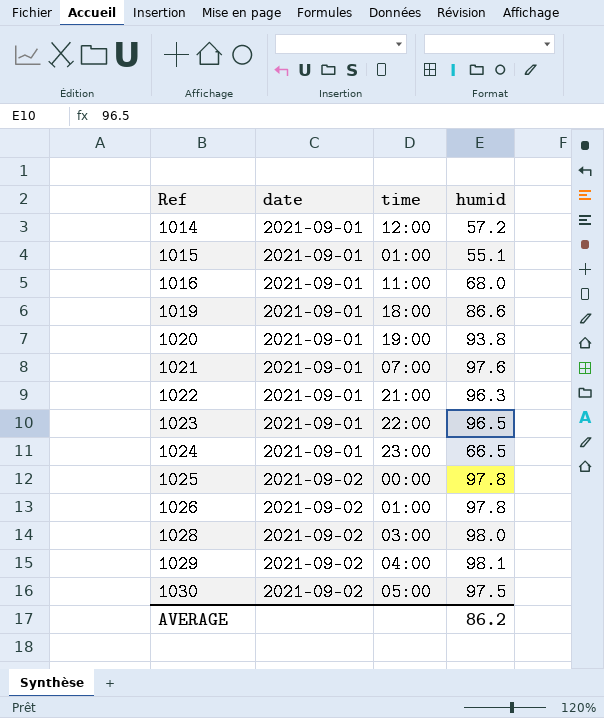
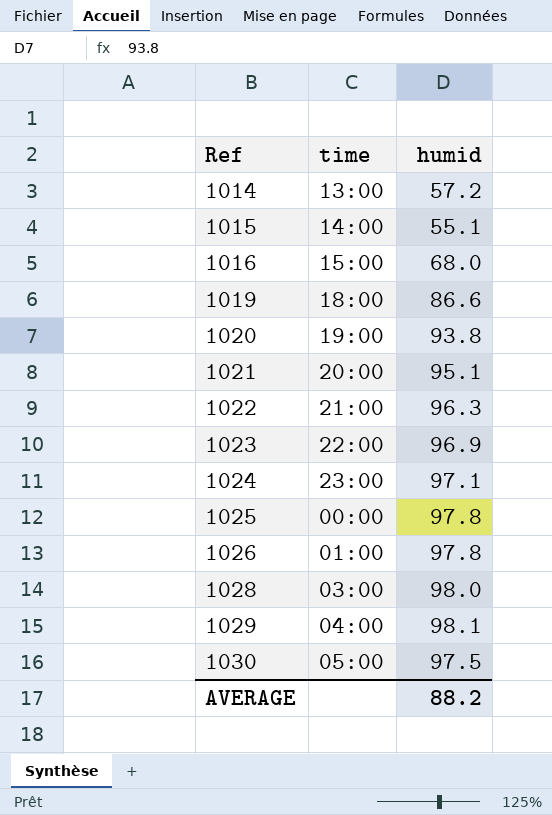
column date | position: 2 -> none
1014 | time: 12:00 -> 13:00
1015 | time: 01:00 -> 14:00
1016 | time: 11:00 -> 15:00
1021 | time: 07:00 -> 20:00
1021 | humid: 97.6 -> 95.1
1023 | humid: 96.5 -> 96.9
1024 | humid: 66.5 -> 97.1
AVERAGE | humid: 86.2 -> 88.2

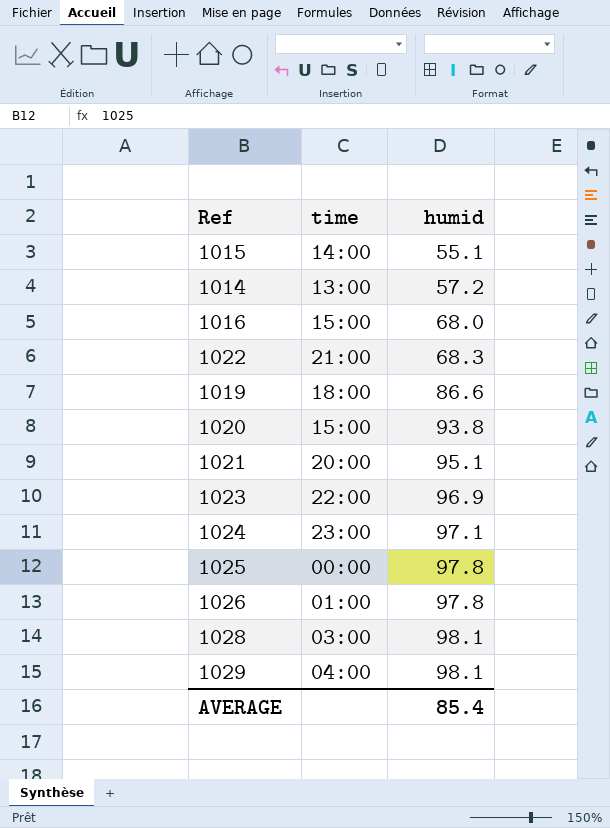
row order: Ref ascending -> humid ascending
row 1030: 05:00 | 97.5 -> none
1022 | humid: 96.3 -> 68.3
1020 | time: 19:00 -> 15:00
1028 | humid: 98.0 -> 98.1
AVERAGE | humid: 88.2 -> 85.4

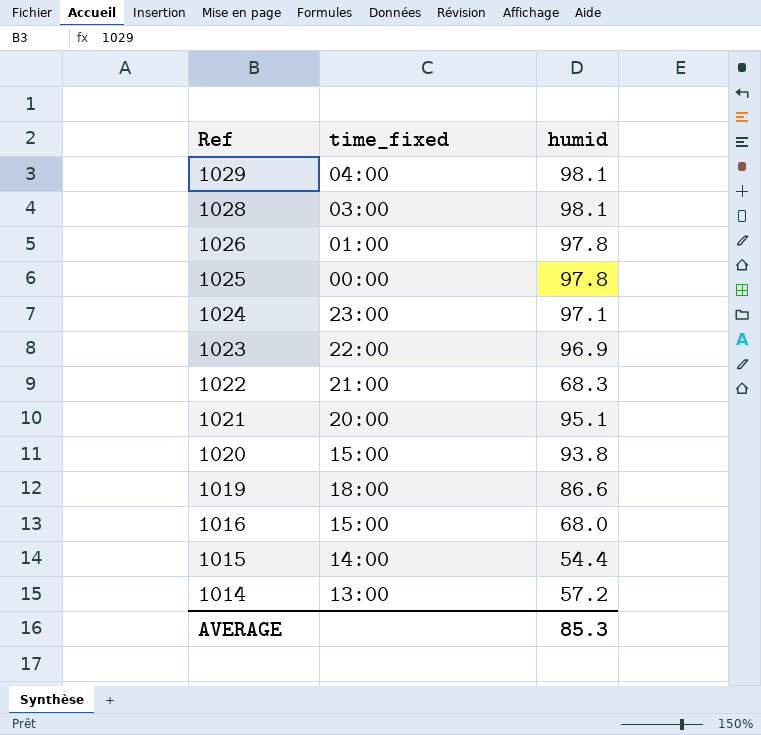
row order: humid ascending -> Ref descending
column name: time -> time_fixed
1015 | humid: 55.1 -> 54.4
AVERAGE | humid: 85.4 -> 85.3

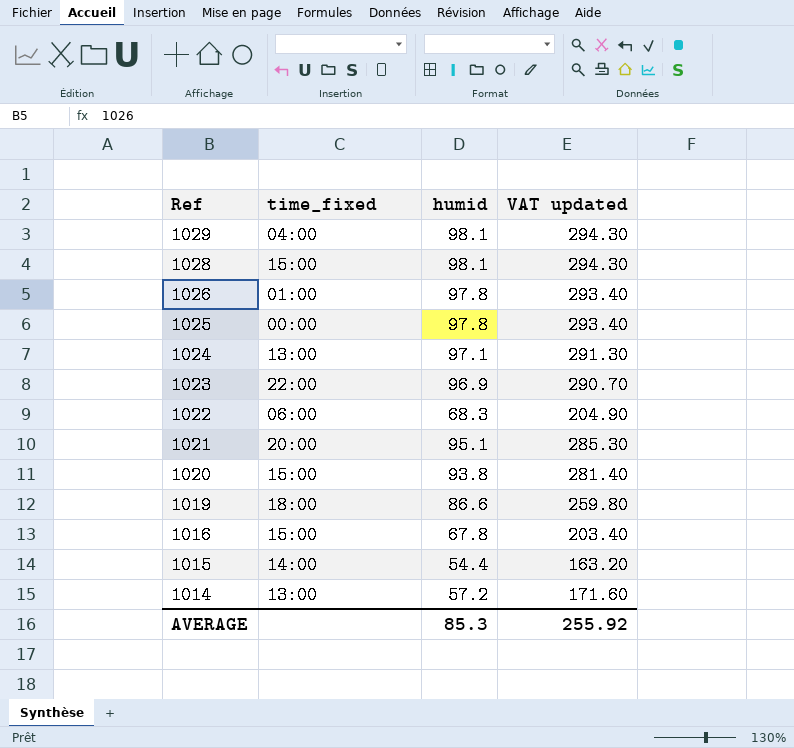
column VAT updated | formula: none -> [humid] * 3
1028 | time_fixed: 03:00 -> 15:00
1024 | time_fixed: 23:00 -> 13:00
1022 | time_fixed: 21:00 -> 06:00
1016 | humid: 68.0 -> 67.8

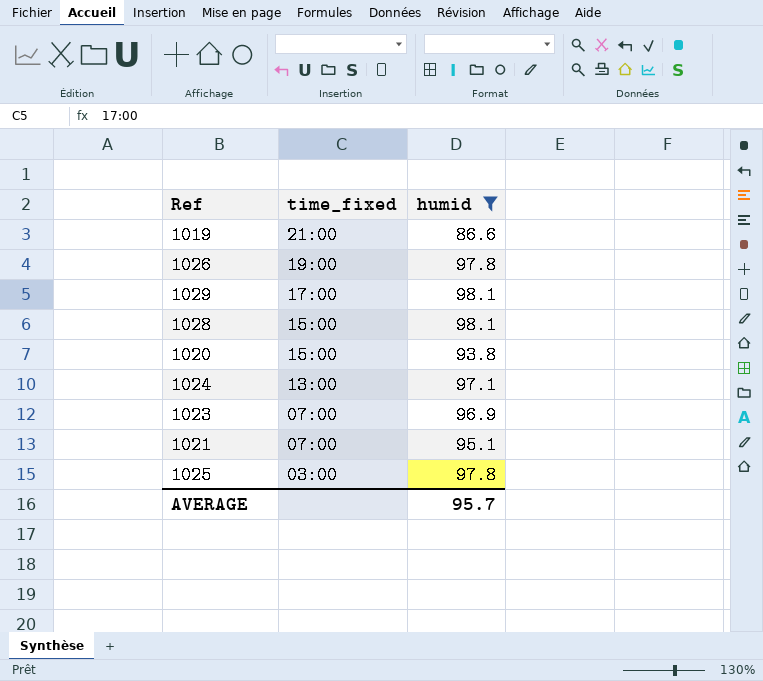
filter: none -> humid >= 86.6
row order: Ref descending -> time_fixed descending
column VAT updated | formula: [humid] * 3 -> none
1019 | time_fixed: 18:00 -> 21:00
1026 | time_fixed: 01:00 -> 19:00
1029 | time_fixed: 04:00 -> 17:00
1023 | time_fixed: 22:00 -> 07:00
1021 | time_fixed: 20:00 -> 07:00
1025 | time_fixed: 00:00 -> 03:00
AVERAGE | humid: 85.3 -> 95.7

